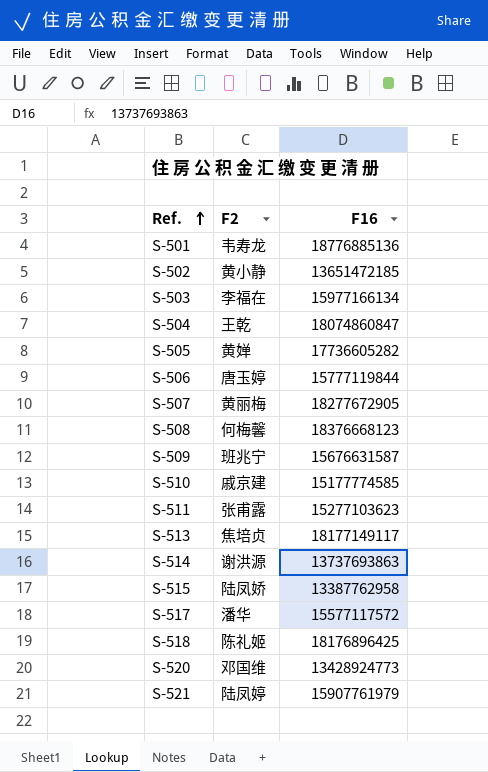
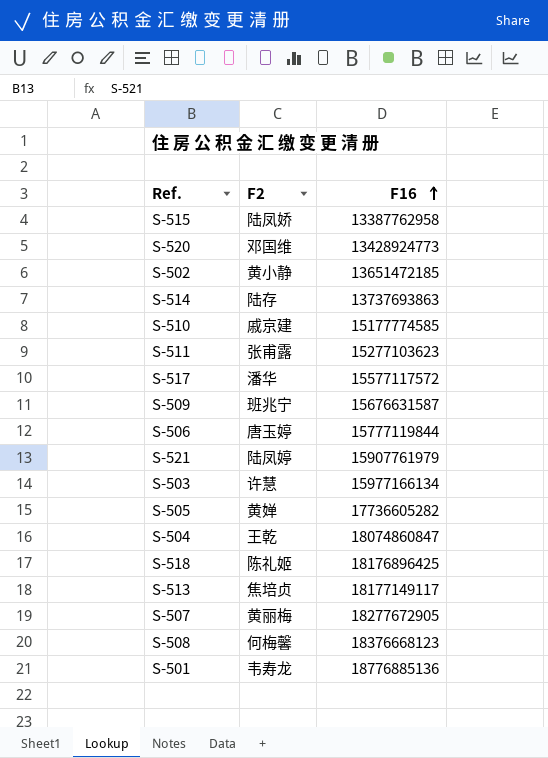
row order: Ref. ascending -> F16 ascending
S-514 | F2: 谢洪源 -> 陆存
S-503 | F2: 李福在 -> 许慧

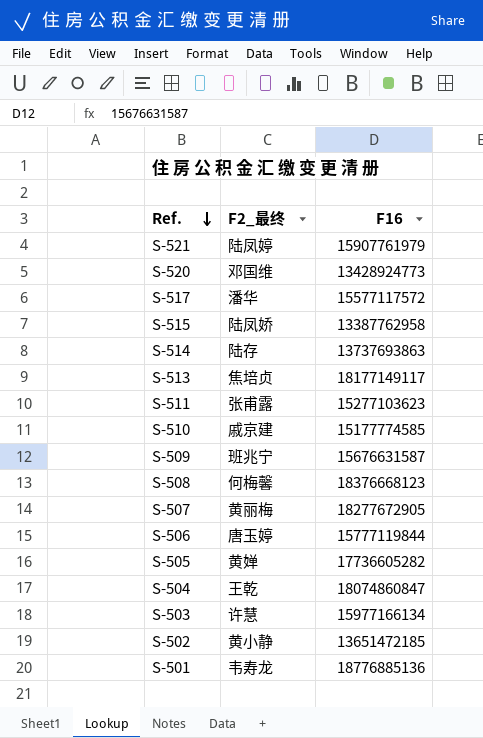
row order: F16 ascending -> Ref. descending
column name: F2 -> F2_最终
row S-518: 陈礼姬 | 18176896425 -> none

